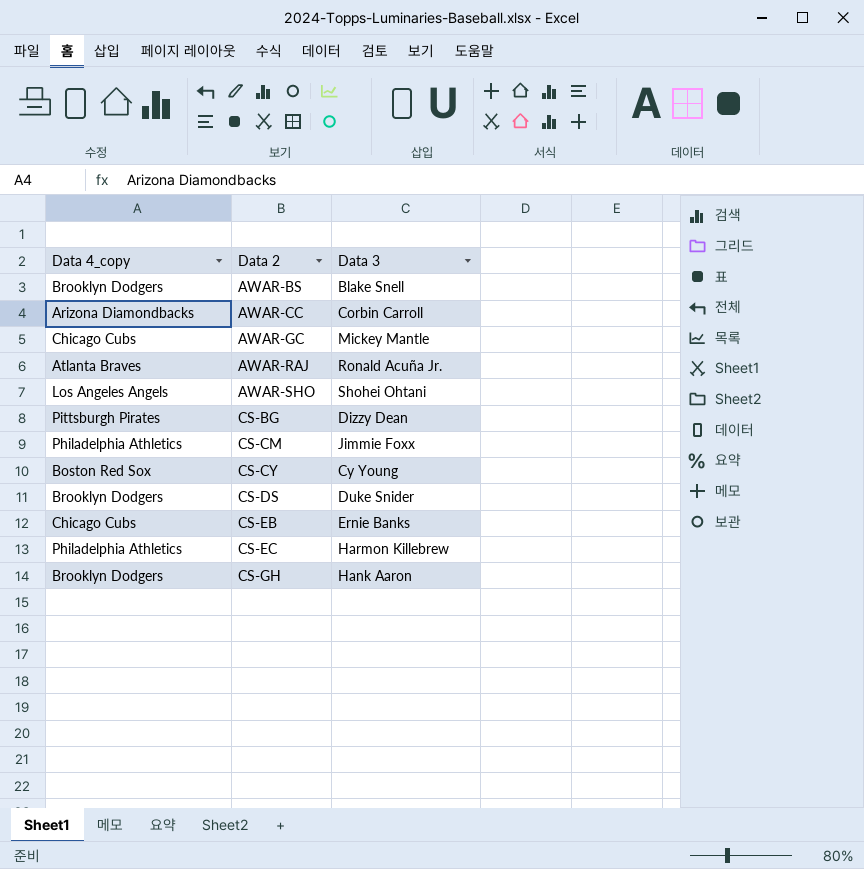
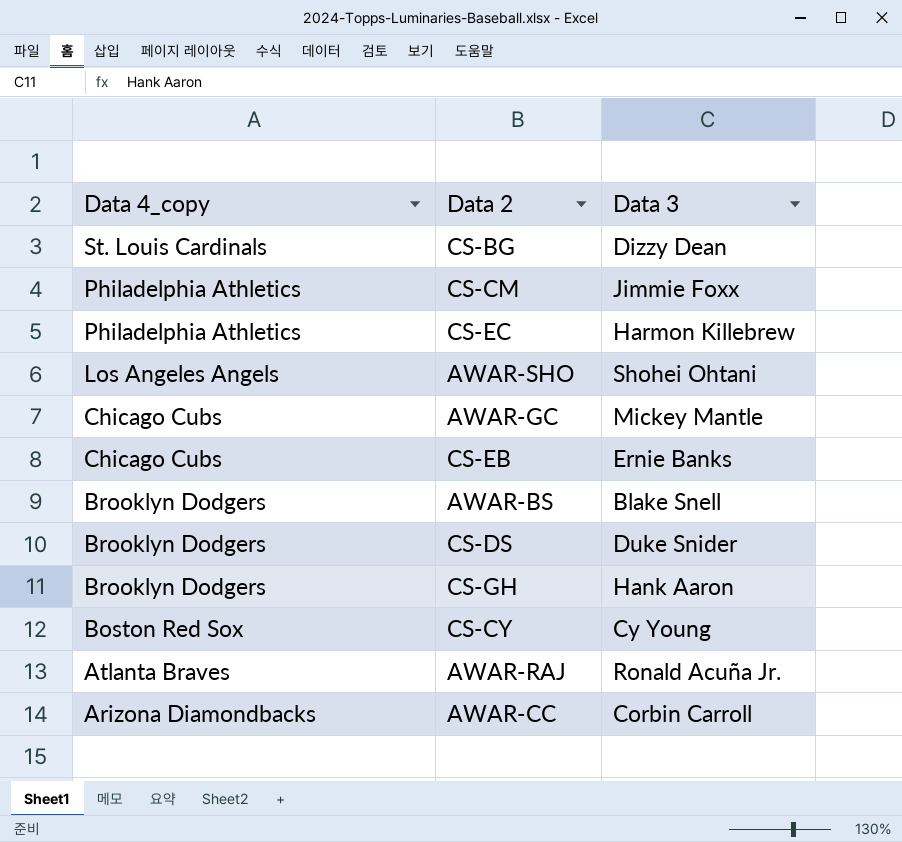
row order: Data 2 ascending -> Data 4_copy descending
CS-BG | Data 4_copy: Pittsburgh Pirates -> St. Louis Cardinals

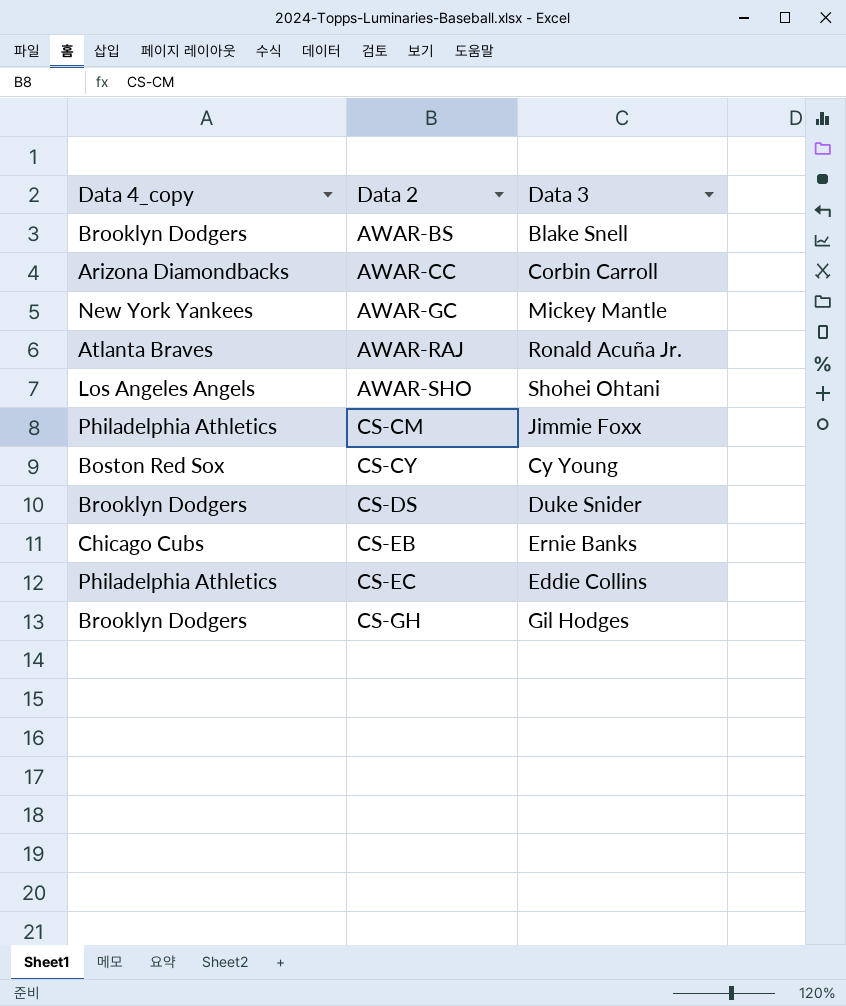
row order: Data 4_copy descending -> Data 2 ascending
row CS-BG: St. Louis Cardinals | Dizzy Dean -> none
AWAR-GC | Data 4_copy: Chicago Cubs -> New York Yankees
CS-EC | Data 3: Harmon Killebrew -> Eddie Collins
CS-GH | Data 3: Hank Aaron -> Gil Hodges

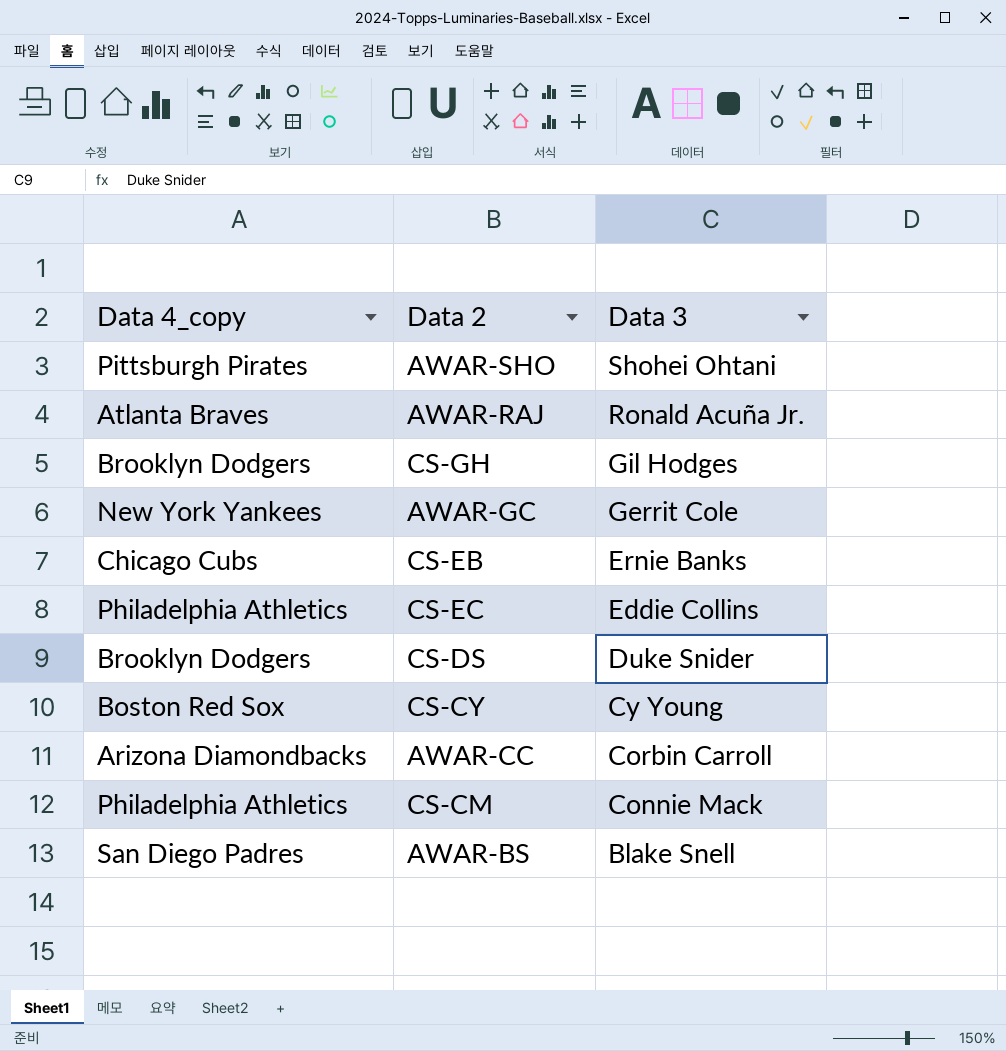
row order: Data 2 ascending -> Data 3 descending
AWAR-SHO | Data 4_copy: Los Angeles Angels -> Pittsburgh Pirates
AWAR-GC | Data 3: Mickey Mantle -> Gerrit Cole
CS-CM | Data 3: Jimmie Foxx -> Connie Mack
AWAR-BS | Data 4_copy: Brooklyn Dodgers -> San Diego Padres

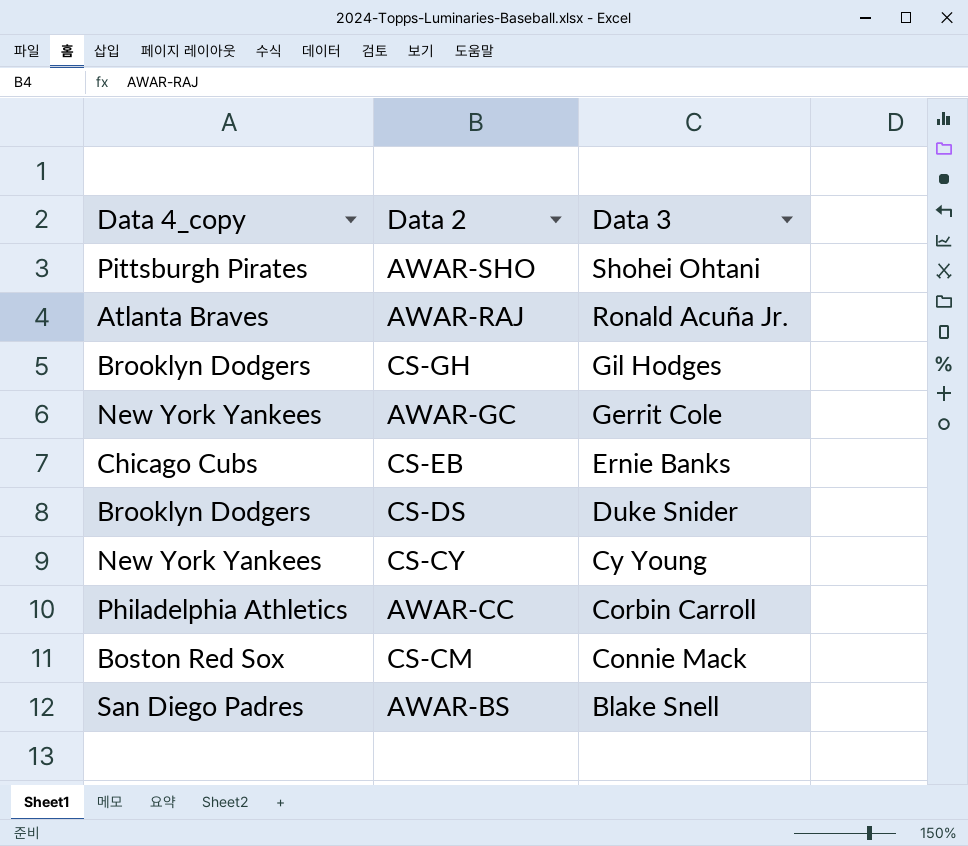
row CS-EC: Philadelphia Athletics | Eddie Collins -> none
CS-CY | Data 4_copy: Boston Red Sox -> New York Yankees
AWAR-CC | Data 4_copy: Arizona Diamondbacks -> Philadelphia Athletics
CS-CM | Data 4_copy: Philadelphia Athletics -> Boston Red Sox

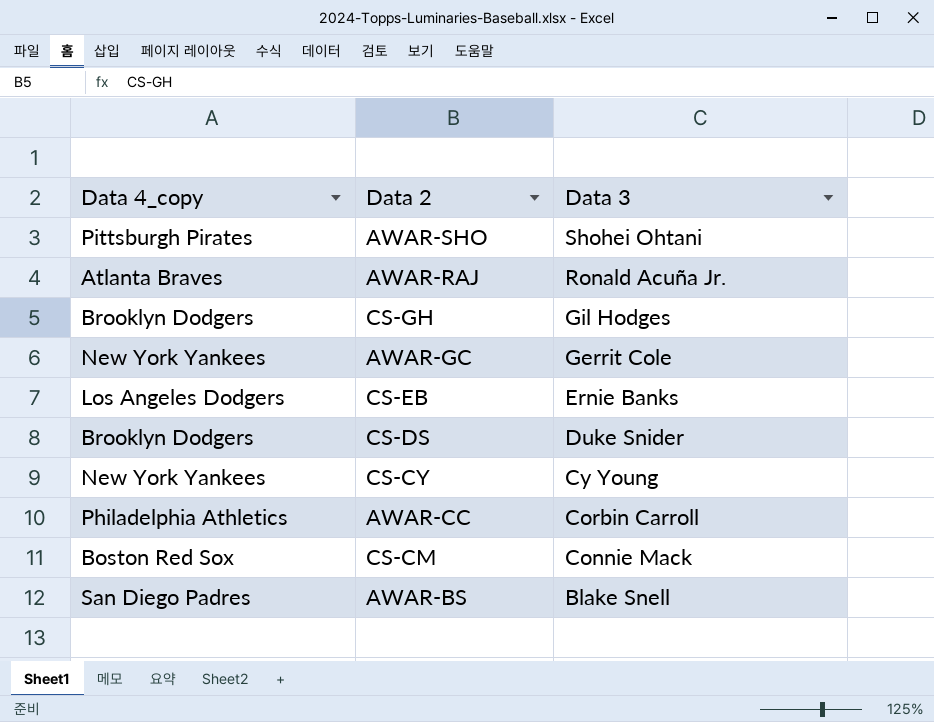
CS-EB | Data 4_copy: Chicago Cubs -> Los Angeles Dodgers

